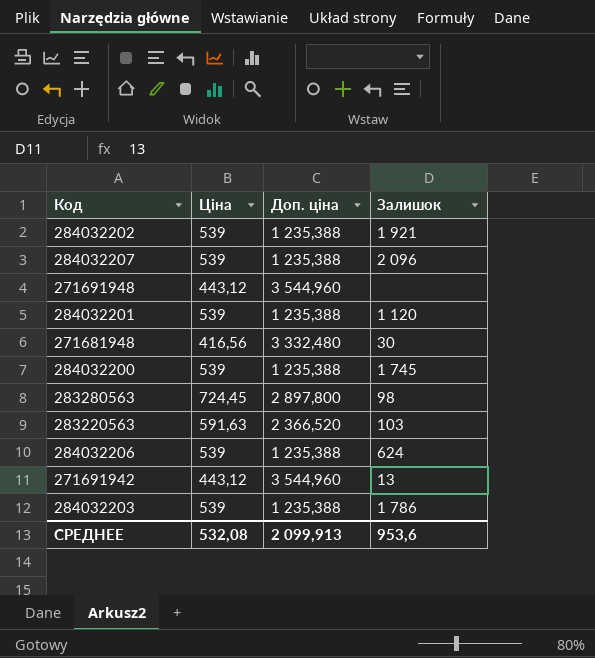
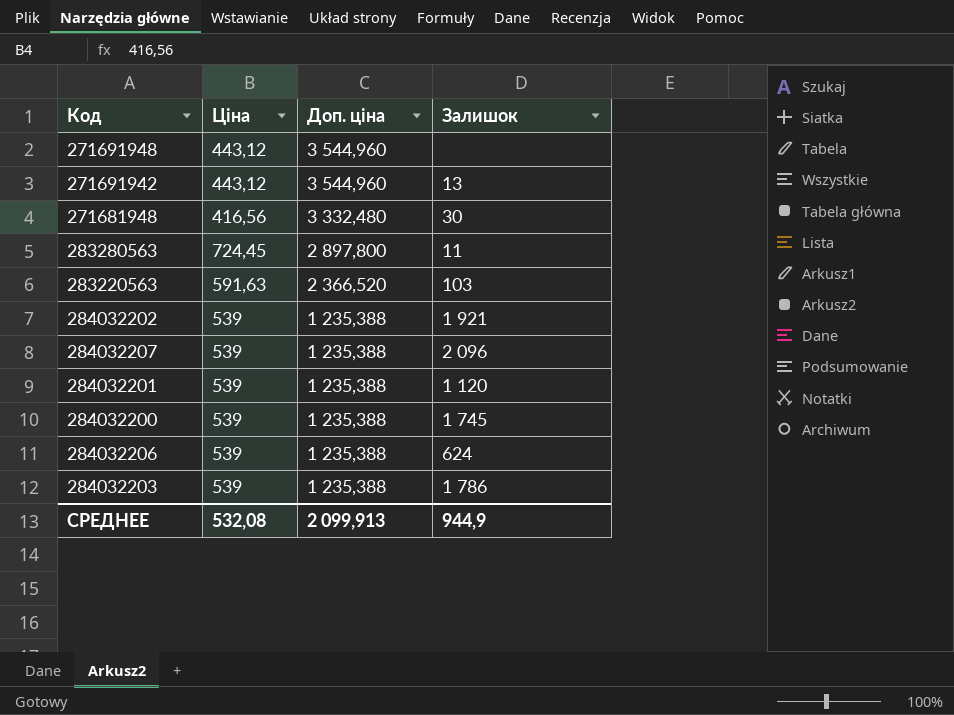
row order: none -> Доп. ціна descending
283280563 | Залишок: 98 -> 11
СРЕДНЕЕ | Залишок: 953,6 -> 944,9

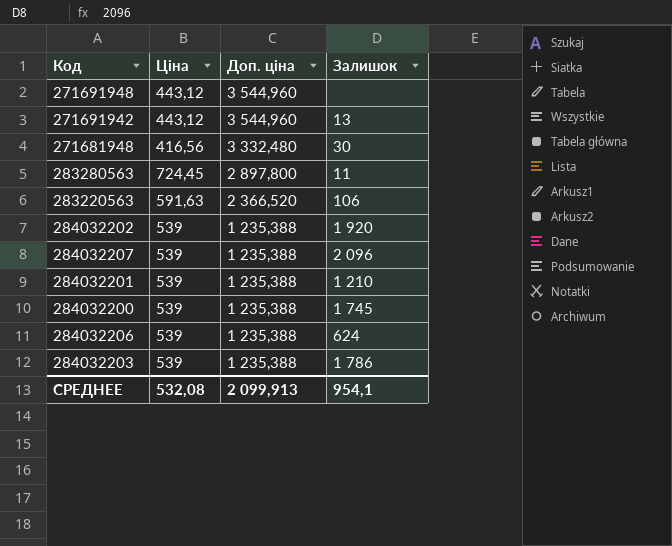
283220563 | Залишок: 103 -> 106
284032202 | Залишок: 1 921 -> 1 920
284032201 | Залишок: 1 120 -> 1 210
СРЕДНЕЕ | Залишок: 944,9 -> 954,1

